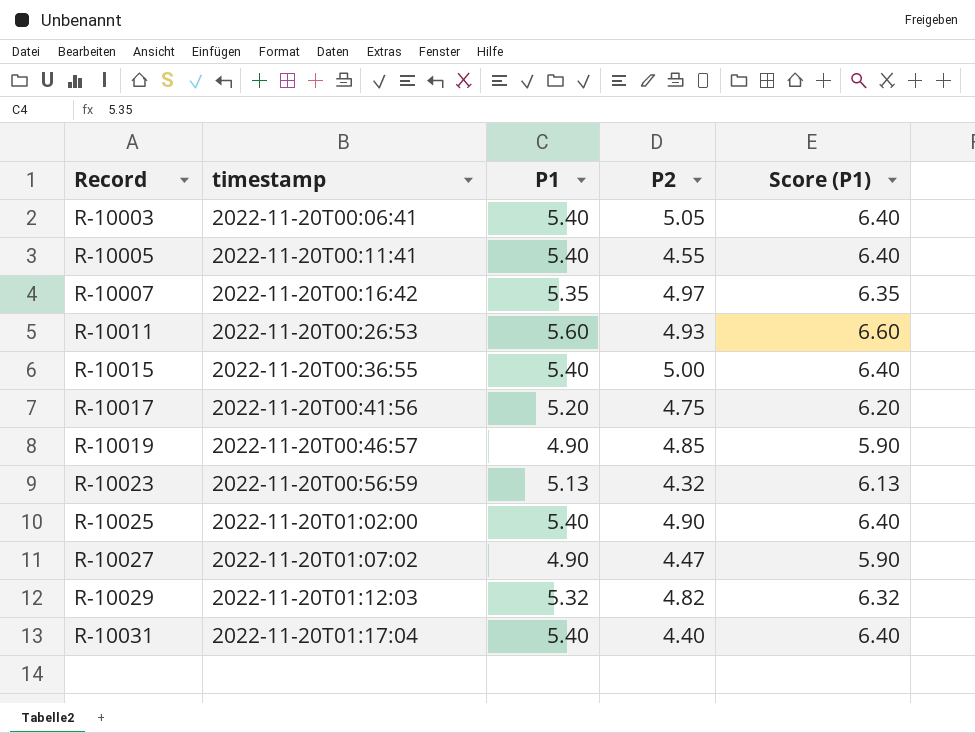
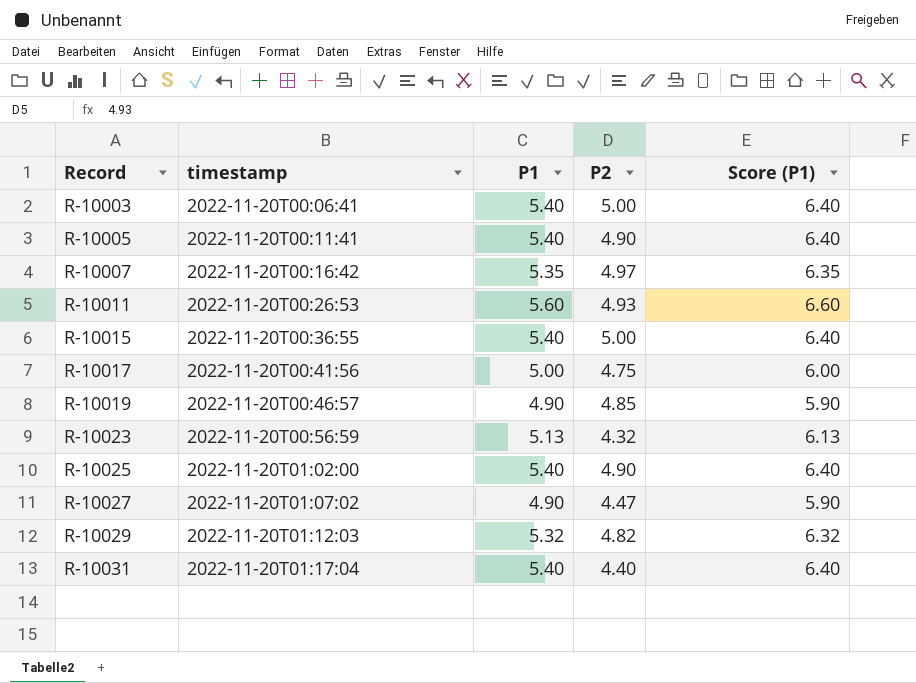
R-10003 | P2: 5.05 -> 5.00
R-10005 | P2: 4.55 -> 4.90
R-10017 | P1: 5.20 -> 5.00
R-10017 | Score (P1): 6.20 -> 6.00

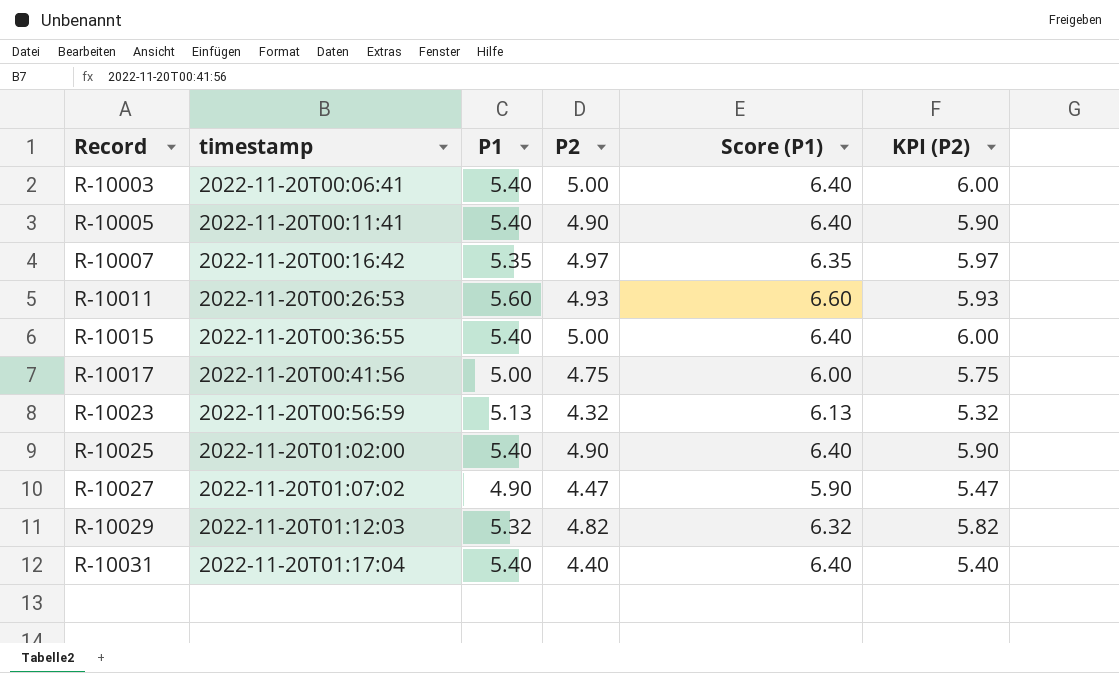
column KPI (P2) | formula: none -> [P2] + 1
row R-10019: 2022-11-20T00:46:57 | 4.90 | 4.85 | 5.90 -> none

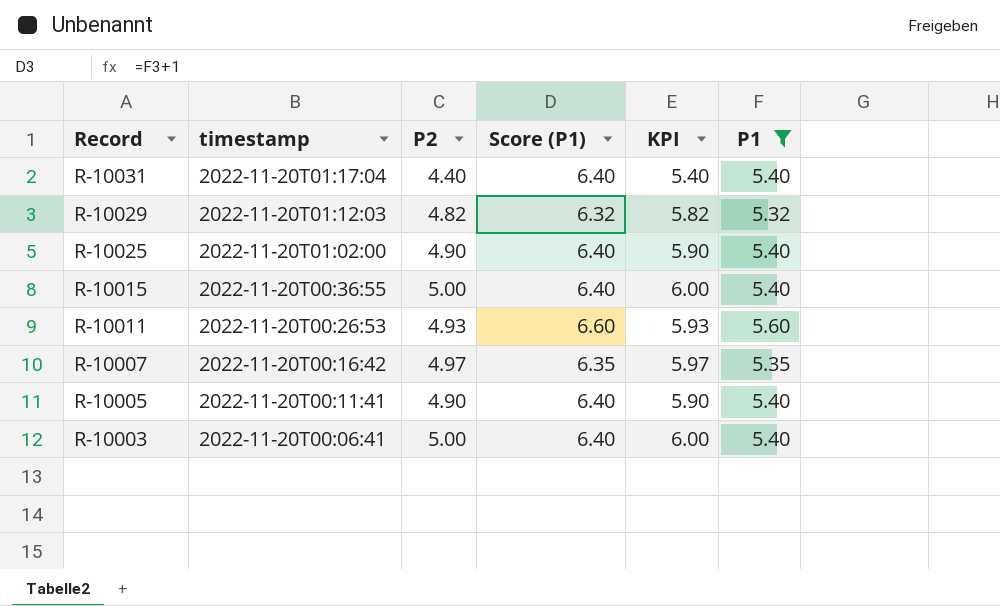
filter: none -> P1 >= 5.32
row order: Record ascending -> Record descending
column name: KPI (P2) -> KPI
column P1 | position: 3 -> 6

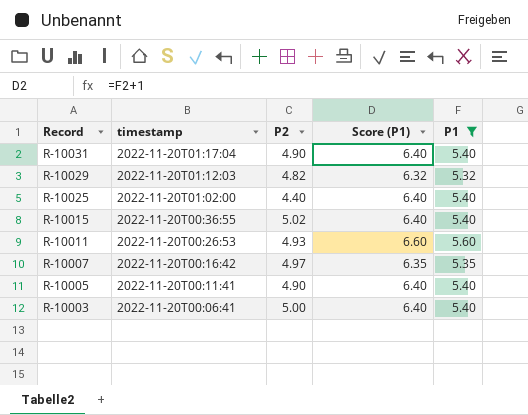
column KPI | formula: [P2] + 1 -> none
R-10031 | P2: 4.40 -> 4.90
R-10025 | P2: 4.90 -> 4.40
R-10015 | P2: 5.00 -> 5.02

